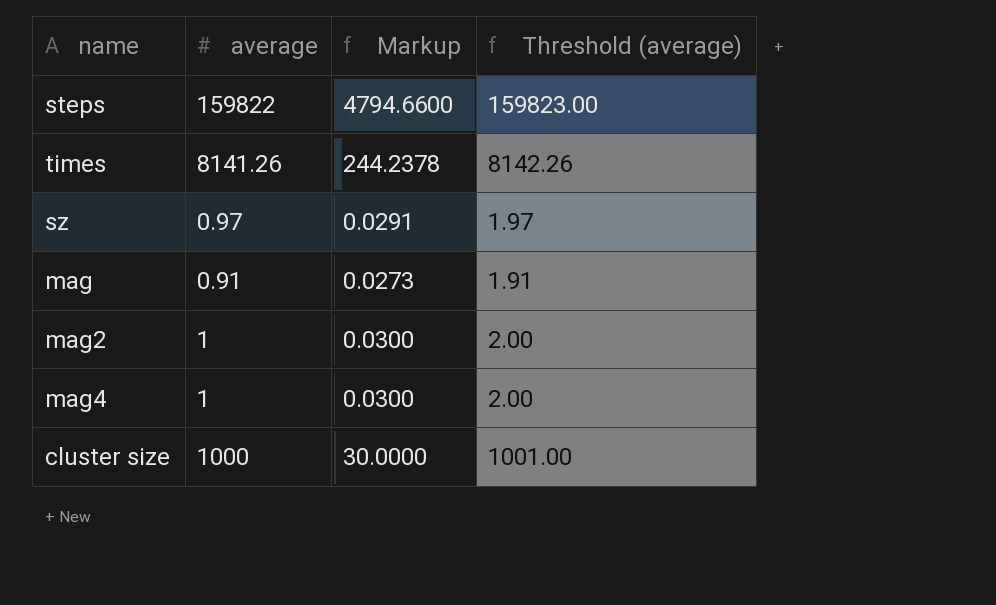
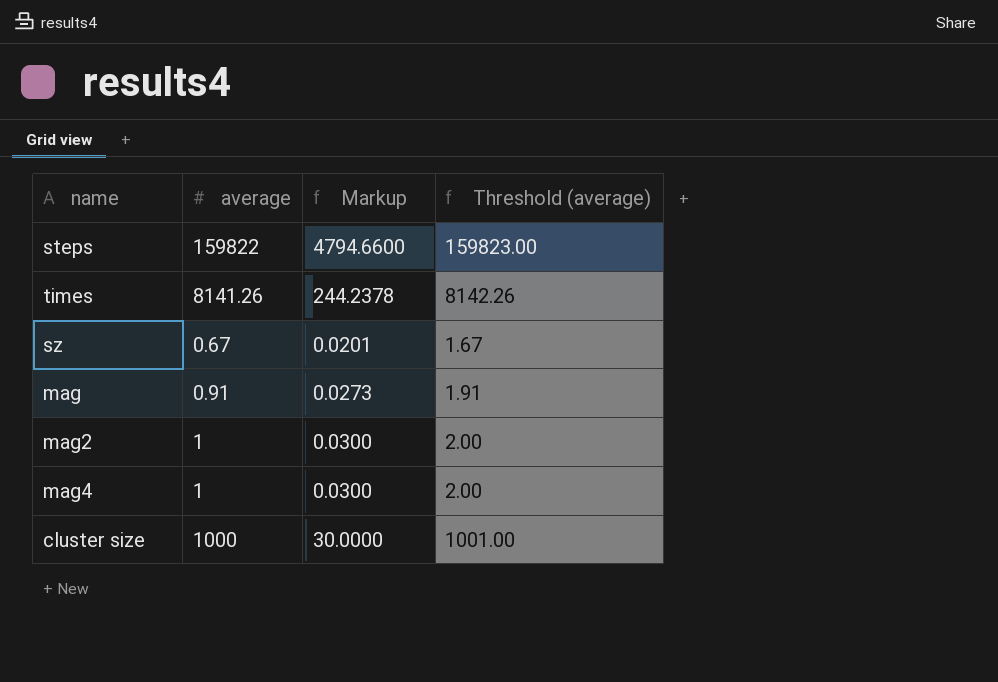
sz | average: 0.97 -> 0.67
sz | Markup: 0.0291 -> 0.0201
sz | Threshold (average): 1.97 -> 1.67

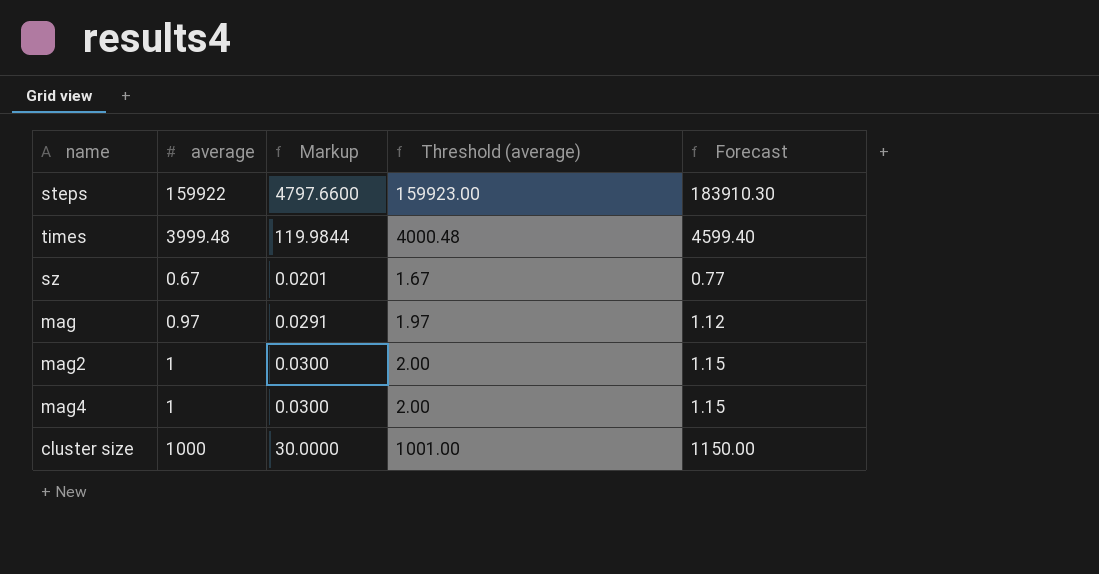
column Forecast | formula: none -> [average] * 1.15
steps | average: 159822 -> 159922
steps | Markup: 4794.6600 -> 4797.6600
steps | Threshold (average): 159823.00 -> 159923.00
times | average: 8141.26 -> 3999.48
times | Markup: 244.2378 -> 119.9844
times | Threshold (average): 8142.26 -> 4000.48
mag | average: 0.91 -> 0.97
mag | Markup: 0.0273 -> 0.0291
mag | Threshold (average): 1.91 -> 1.97

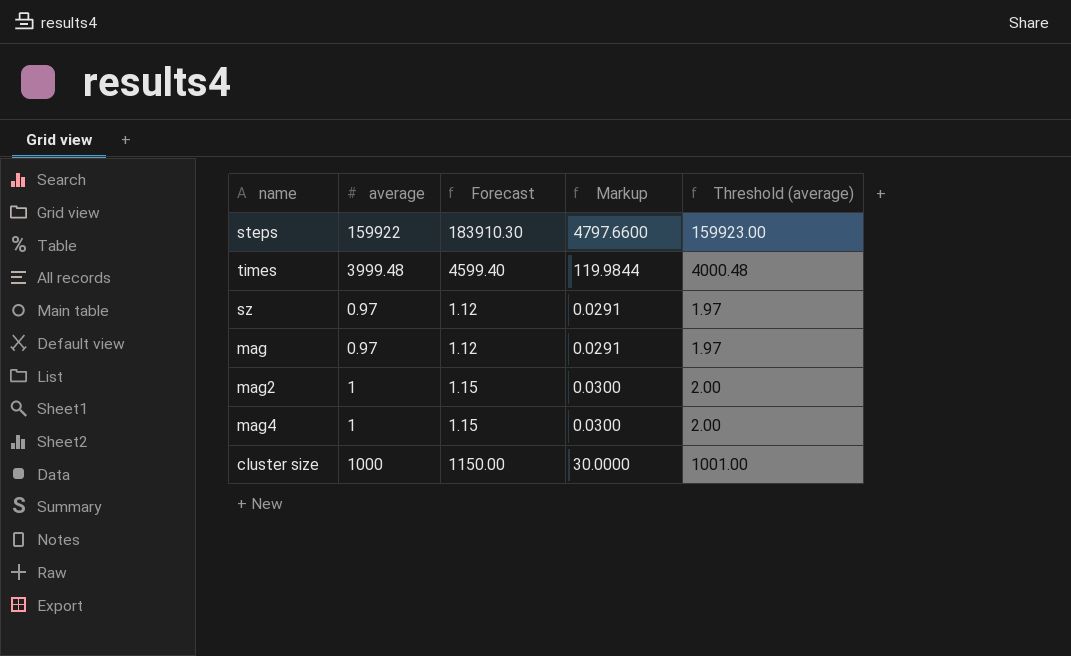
column Forecast | position: 5 -> 3
sz | average: 0.67 -> 0.97
sz | Forecast: 0.77 -> 1.12
sz | Markup: 0.0201 -> 0.0291
sz | Threshold (average): 1.67 -> 1.97

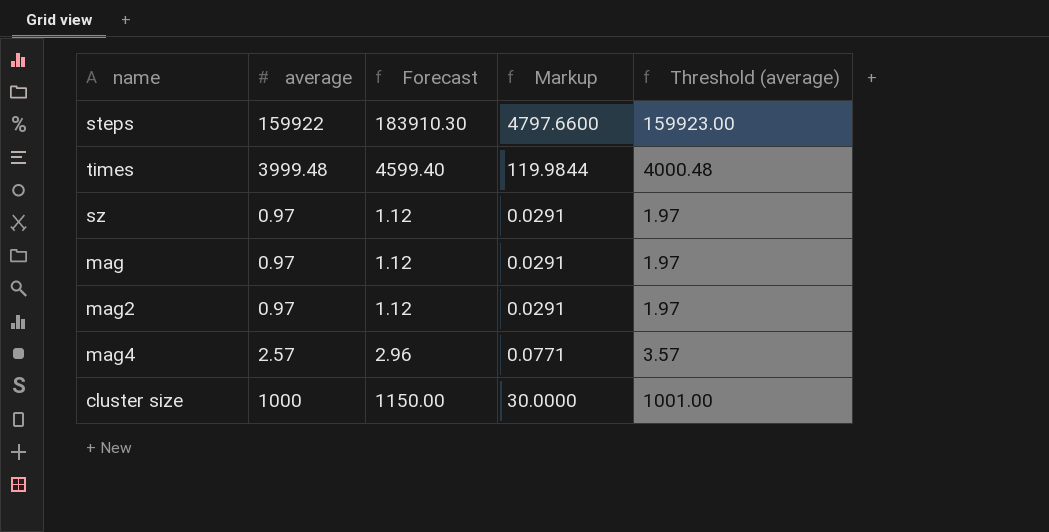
mag2 | average: 1 -> 0.97
mag2 | Forecast: 1.15 -> 1.12
mag2 | Markup: 0.0300 -> 0.0291
mag2 | Threshold (average): 2.00 -> 1.97
mag4 | average: 1 -> 2.57
mag4 | Forecast: 1.15 -> 2.96
mag4 | Markup: 0.0300 -> 0.0771
mag4 | Threshold (average): 2.00 -> 3.57

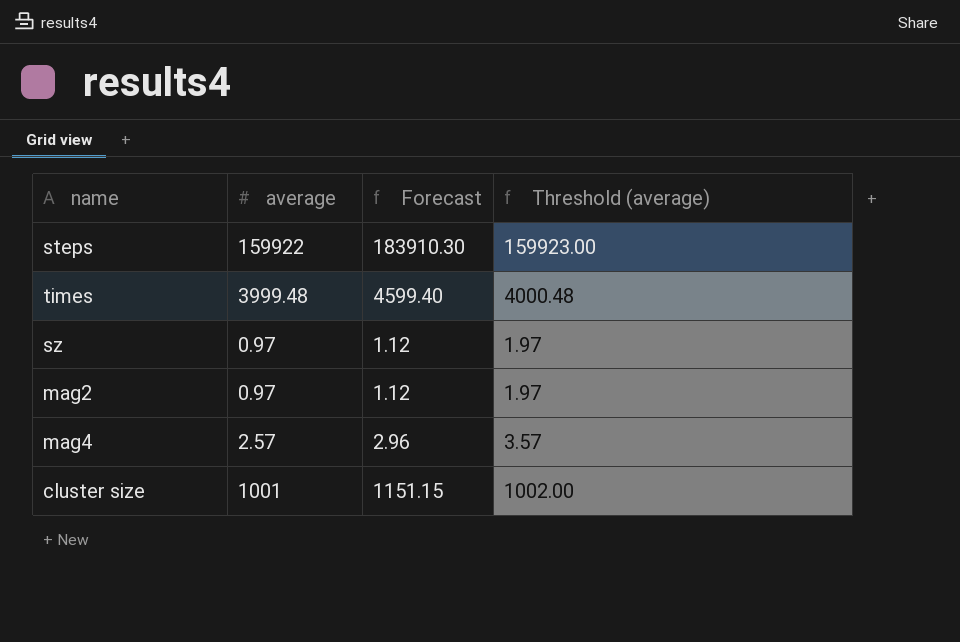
column Markup | formula: [average] * 0.03 -> none
row mag: 0.97 | 1.12 | 0.0291 | 1.97 -> none
cluster size | average: 1000 -> 1001
cluster size | Forecast: 1150.00 -> 1151.15
cluster size | Threshold (average): 1001.00 -> 1002.00

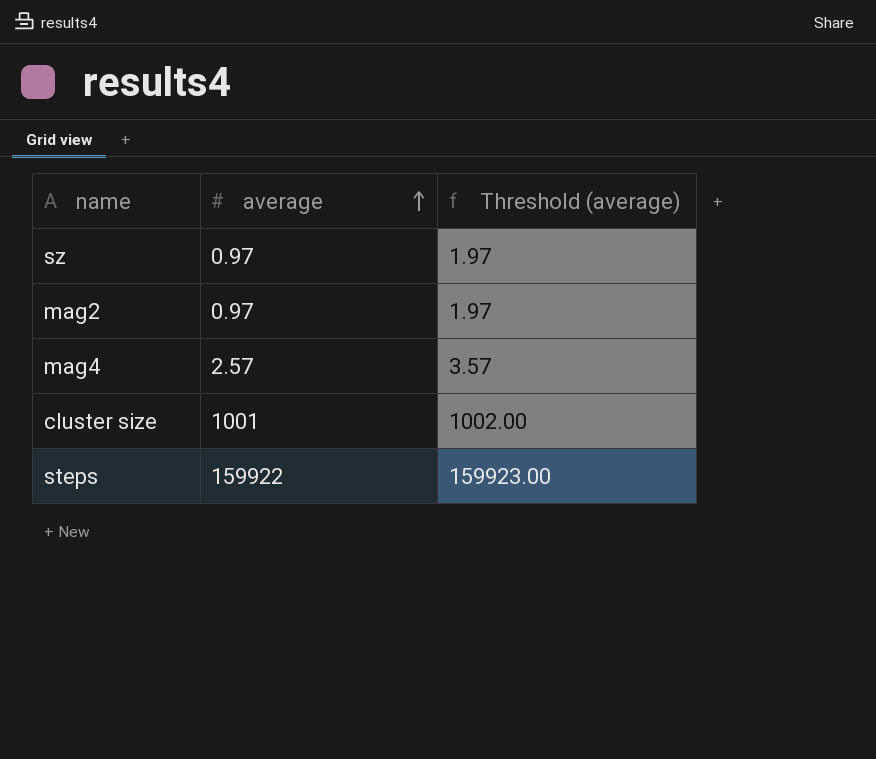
row order: none -> average ascending
column Forecast | formula: [average] * 1.15 -> none
row times: 3999.48 | 4599.40 | 4000.48 -> none

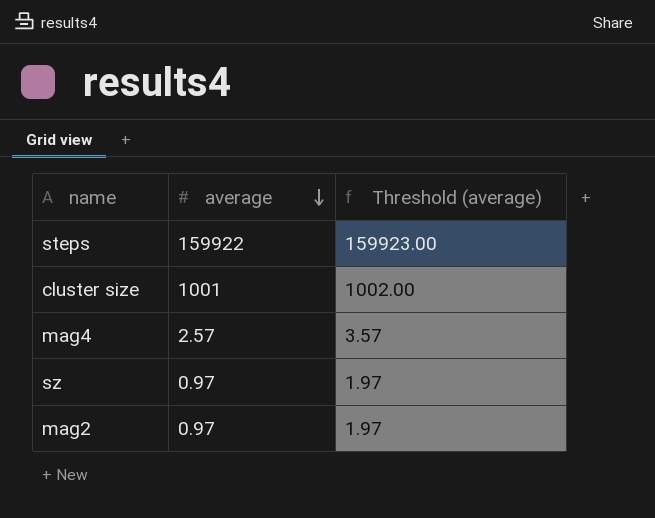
row order: average ascending -> average descending

